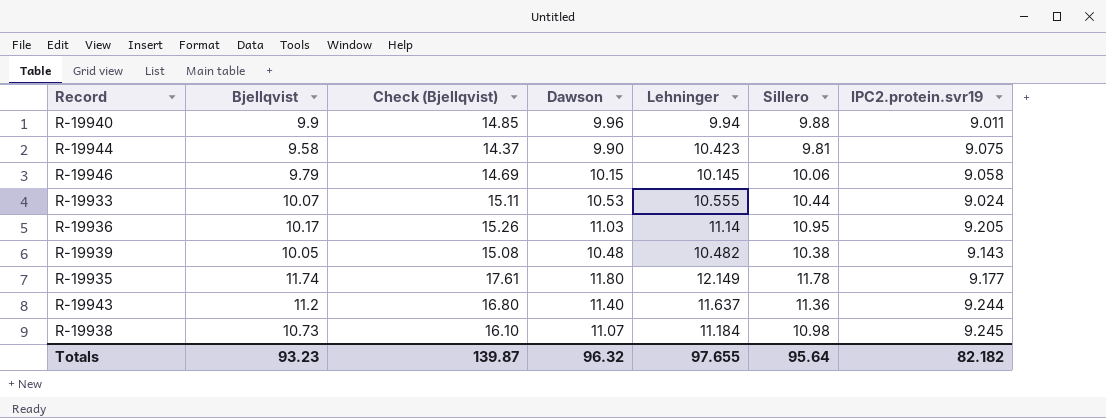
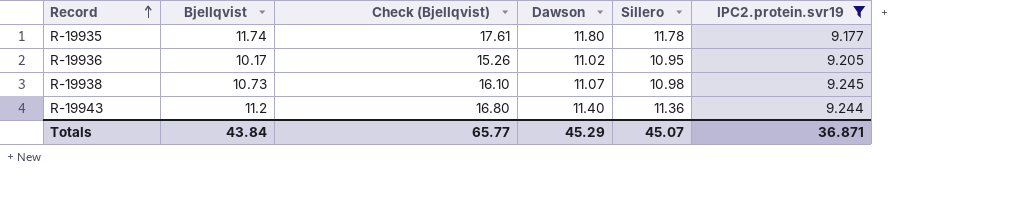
filter: none -> IPC2.protein.svr19 >= 9.177
row order: none -> Record ascending
column Lehninger | position: 5 -> none
R-19936 | Dawson: 11.03 -> 11.02
Totals | Bjellqvist: 93.23 -> 43.84
Totals | Check (Bjellqvist): 139.87 -> 65.77
Totals | Dawson: 96.32 -> 45.29
Totals | Sillero: 95.64 -> 45.07
Totals | IPC2.protein.svr19: 82.182 -> 36.871

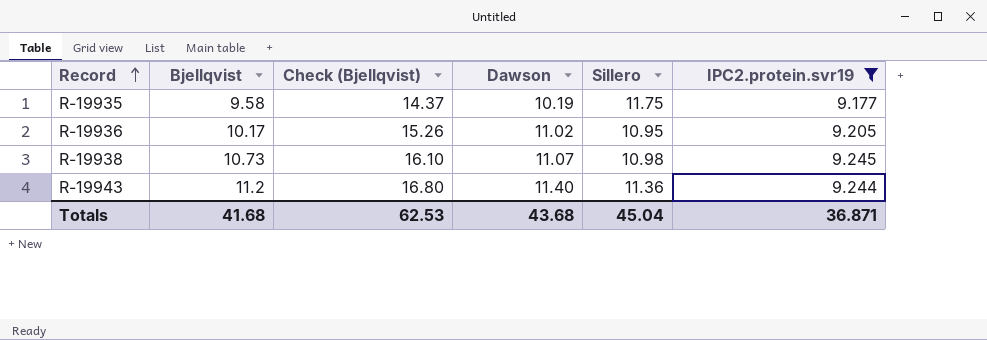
R-19935 | Bjellqvist: 11.74 -> 9.58
R-19935 | Check (Bjellqvist): 17.61 -> 14.37
R-19935 | Dawson: 11.80 -> 10.19
R-19935 | Sillero: 11.78 -> 11.75
Totals | Bjellqvist: 43.84 -> 41.68
Totals | Check (Bjellqvist): 65.77 -> 62.53
Totals | Dawson: 45.29 -> 43.68
Totals | Sillero: 45.07 -> 45.04

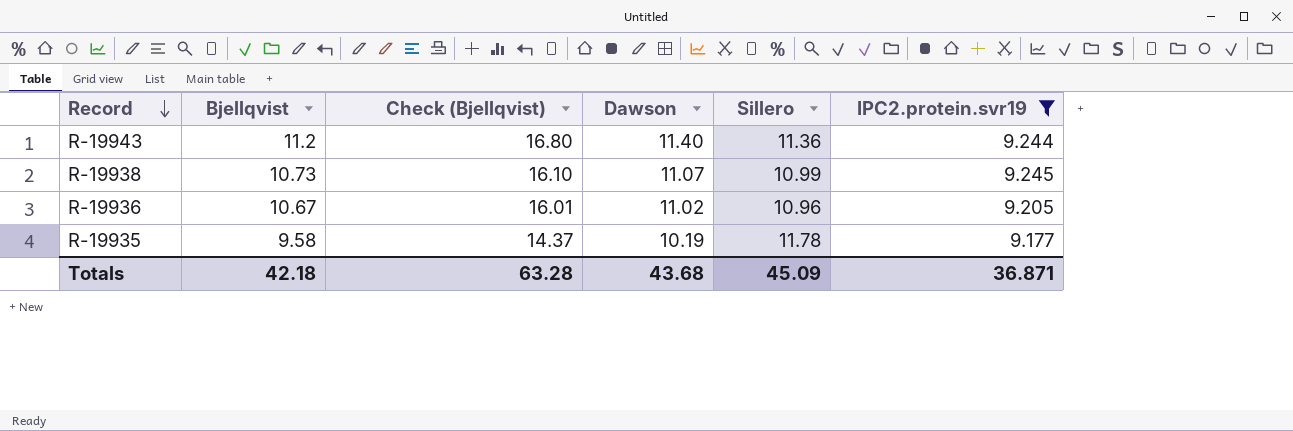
row order: Record ascending -> Record descending
R-19938 | Sillero: 10.98 -> 10.99
R-19936 | Bjellqvist: 10.17 -> 10.67
R-19936 | Check (Bjellqvist): 15.26 -> 16.01
R-19936 | Sillero: 10.95 -> 10.96
R-19935 | Sillero: 11.75 -> 11.78
Totals | Bjellqvist: 41.68 -> 42.18
Totals | Check (Bjellqvist): 62.53 -> 63.28
Totals | Sillero: 45.04 -> 45.09

